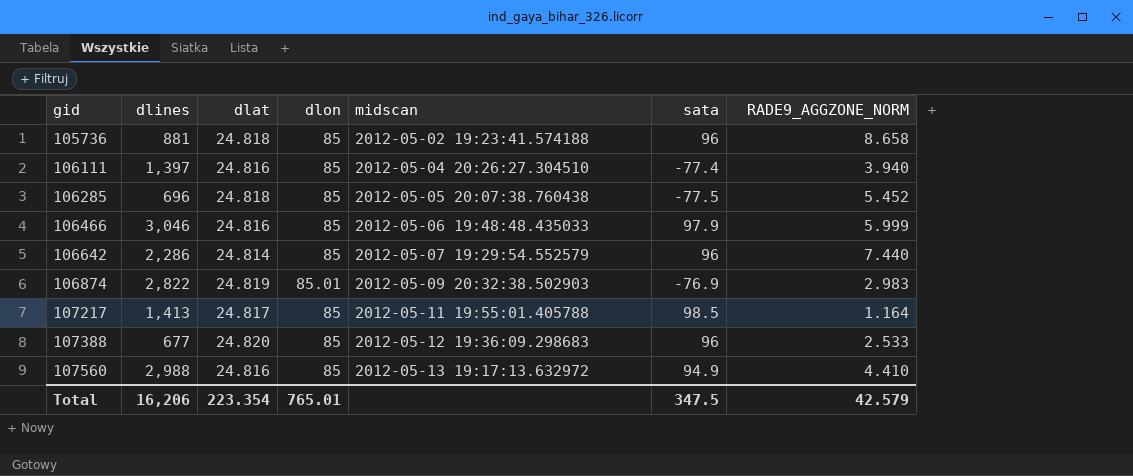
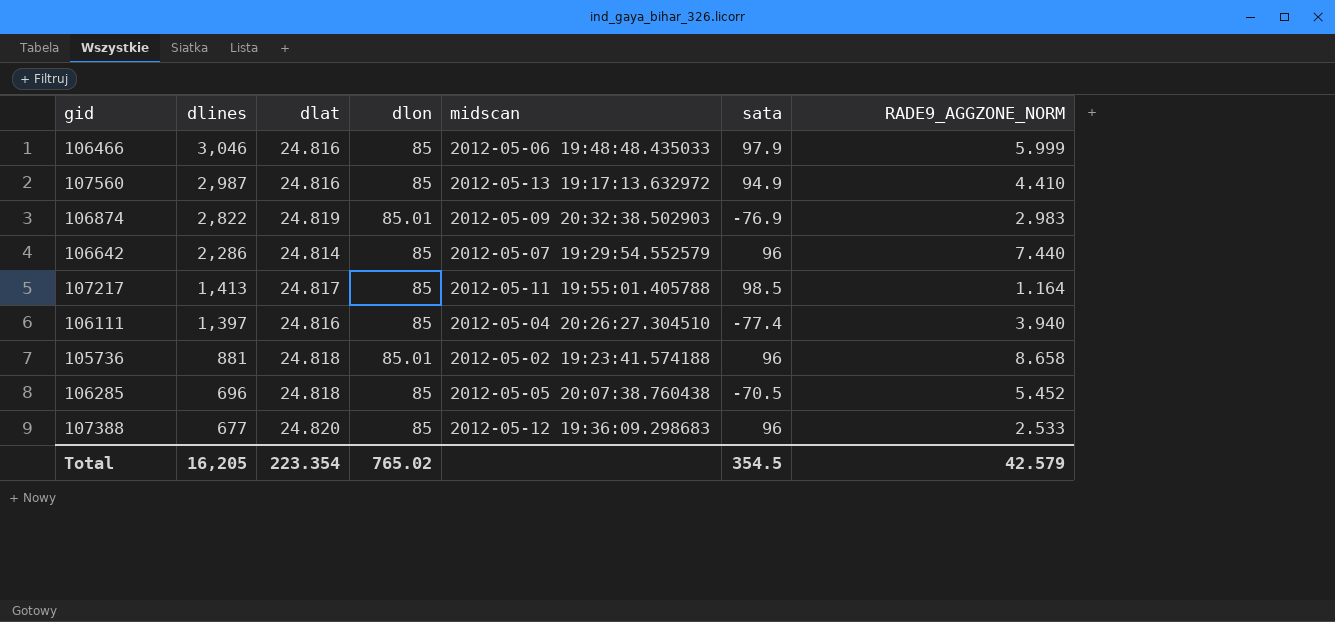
row order: gid ascending -> dlines descending
107560 | dlines: 2,988 -> 2,987
105736 | dlon: 85 -> 85.01
106285 | sata: -77.5 -> -70.5
Total | dlines: 16,206 -> 16,205
Total | dlon: 765.01 -> 765.02
Total | sata: 347.5 -> 354.5

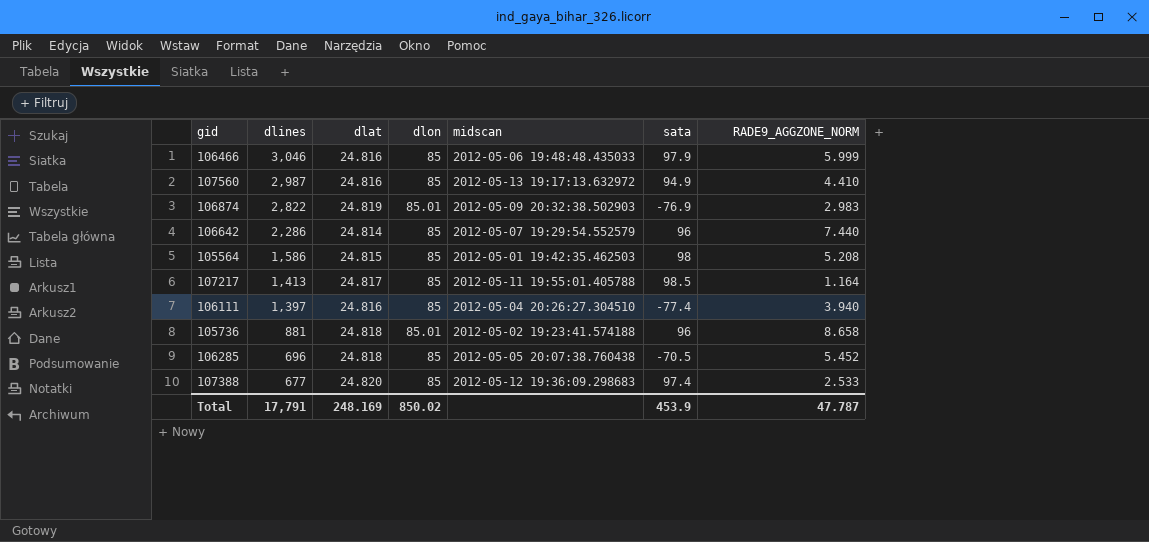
row 105564: none -> 1,586 | 24.815 | 85 | 2012-05-01 19:42:35.462503 | 98 | 5.208
107388 | sata: 96 -> 97.4
Total | dlines: 16,205 -> 17,791
Total | dlat: 223.354 -> 248.169
Total | dlon: 765.02 -> 850.02
Total | sata: 354.5 -> 453.9
Total | RADE9_AGGZONE_NORM: 42.579 -> 47.787

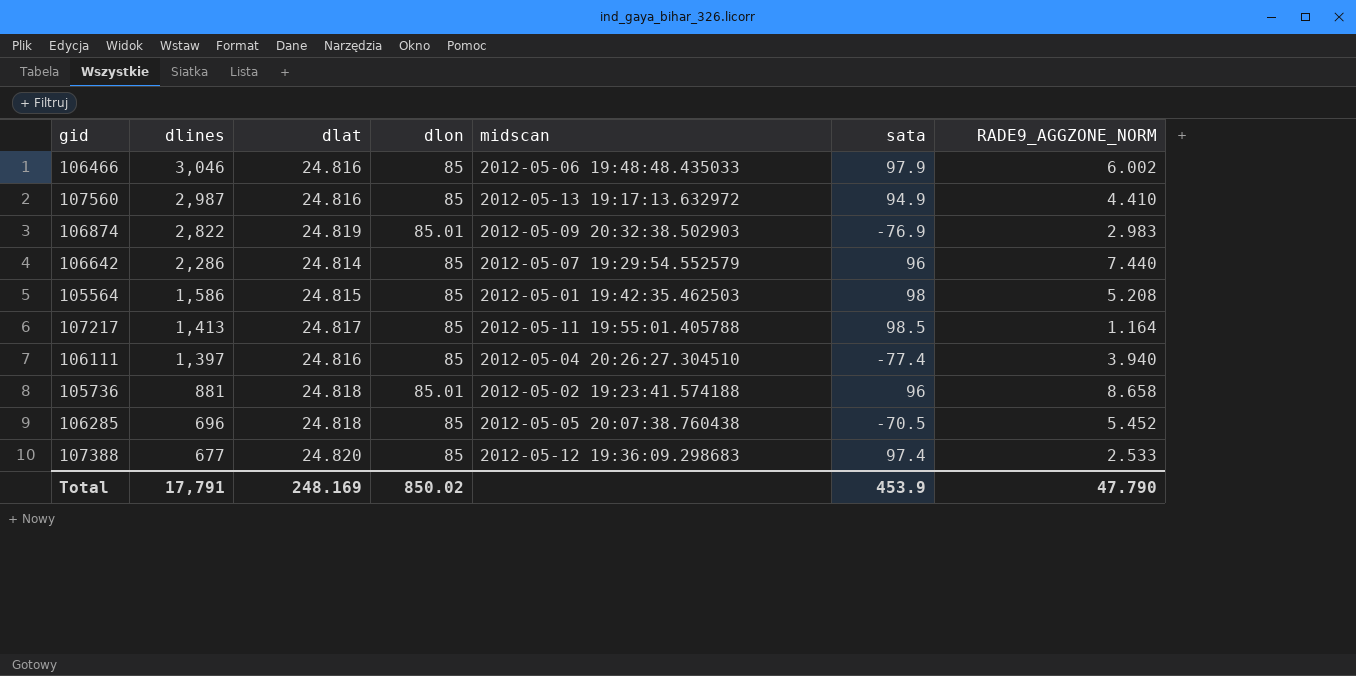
106466 | RADE9_AGGZONE_NORM: 5.999 -> 6.002
Total | RADE9_AGGZONE_NORM: 47.787 -> 47.790

